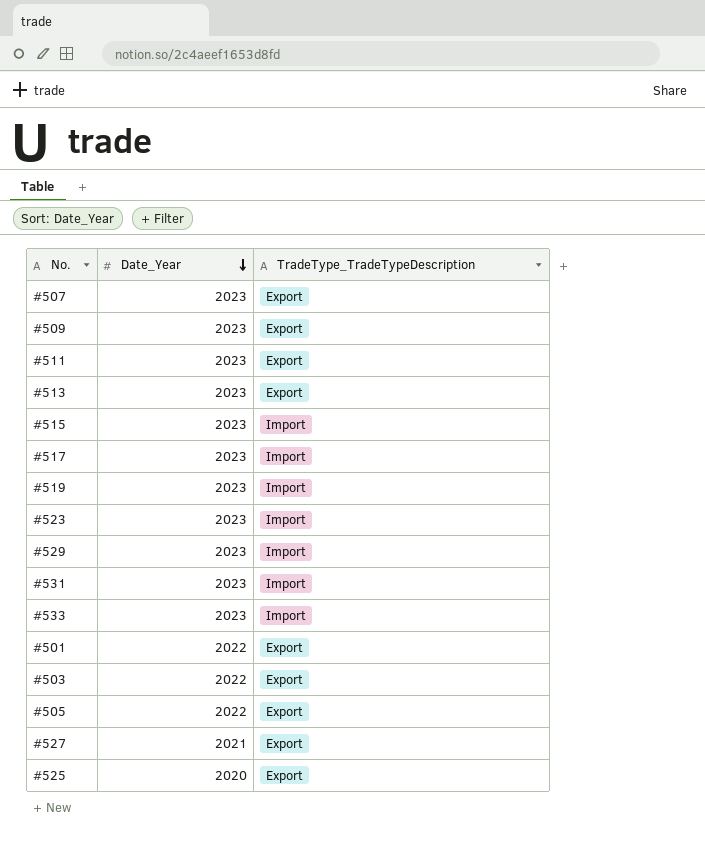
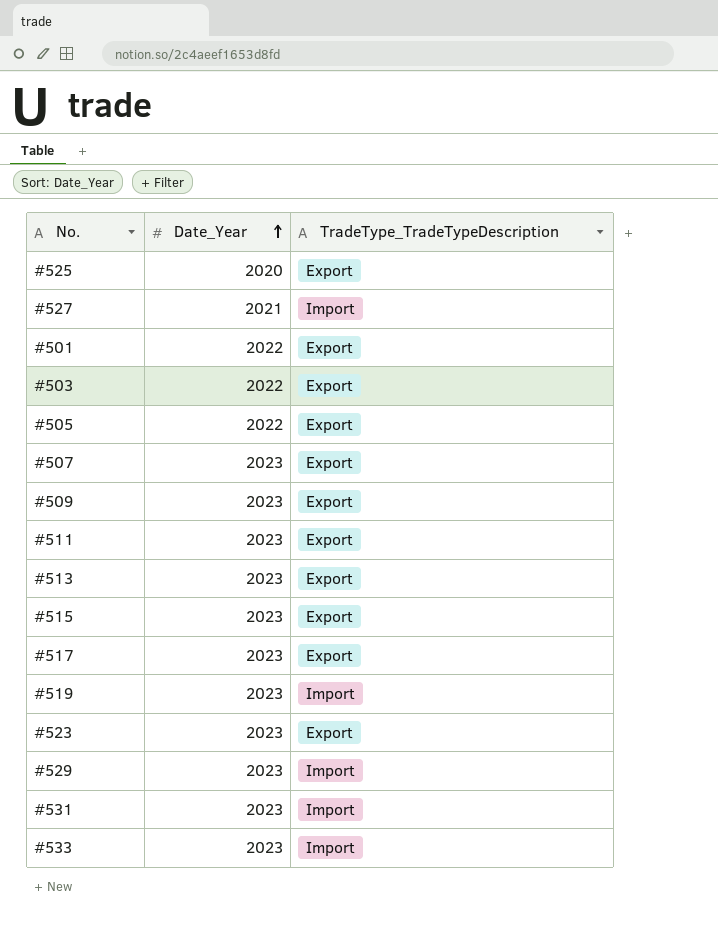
row order: Date_Year descending -> Date_Year ascending
#527 | TradeType_TradeTypeDescription: Export -> Import
#515 | TradeType_TradeTypeDescription: Import -> Export
#517 | TradeType_TradeTypeDescription: Import -> Export
#523 | TradeType_TradeTypeDescription: Import -> Export

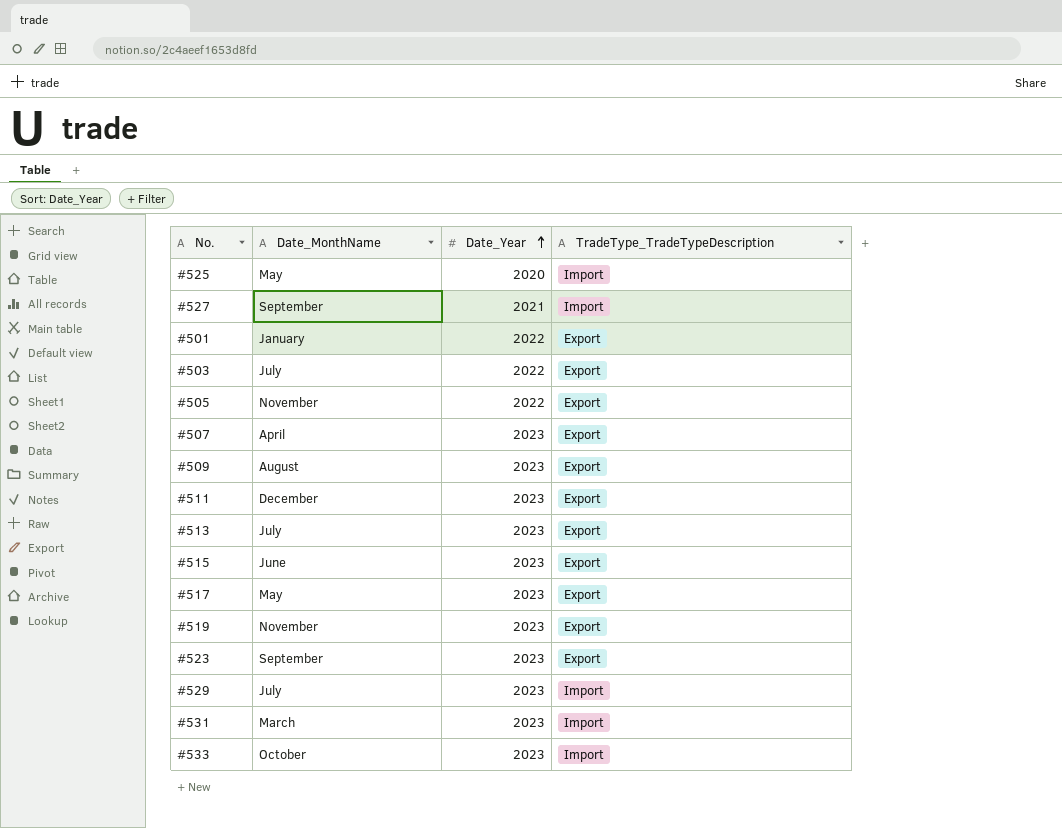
column Date_MonthName | position: none -> 2
#525 | TradeType_TradeTypeDescription: Export -> Import
#519 | TradeType_TradeTypeDescription: Import -> Export

